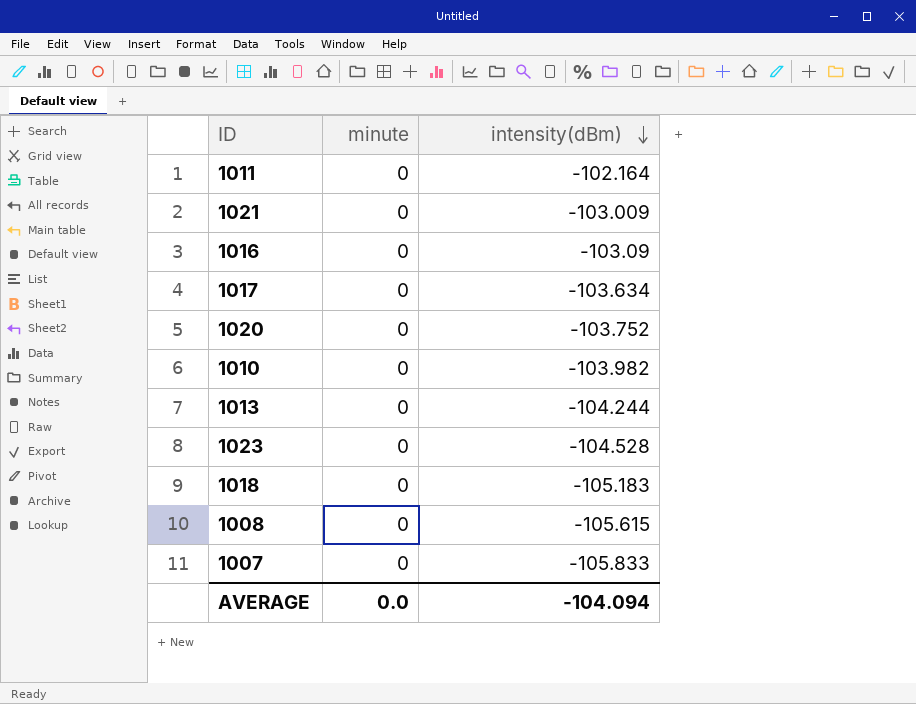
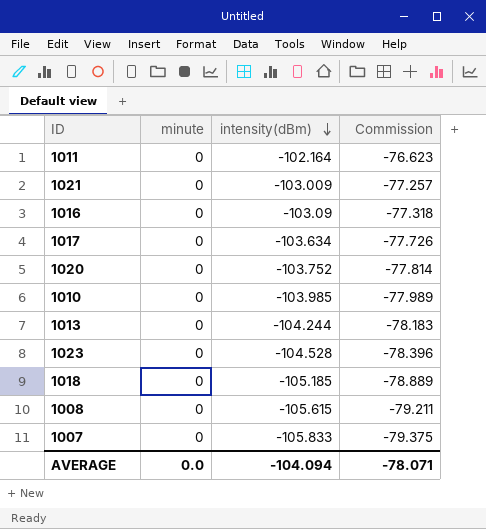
column Commission | formula: none -> [intensity(dBm)] * 0.75
1010 | intensity(dBm): -103.982 -> -103.985
1018 | intensity(dBm): -105.183 -> -105.185

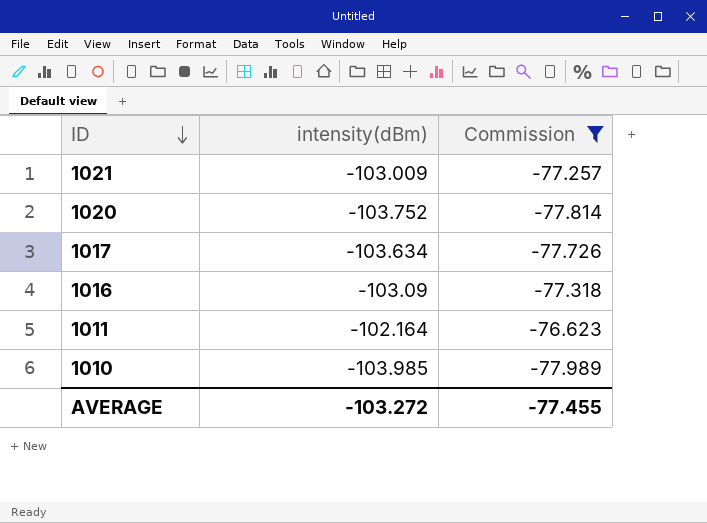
filter: none -> Commission >= -77.989
row order: intensity(dBm) descending -> ID descending
column minute | position: 2 -> none
AVERAGE | intensity(dBm): -104.094 -> -103.272
AVERAGE | Commission: -78.071 -> -77.455

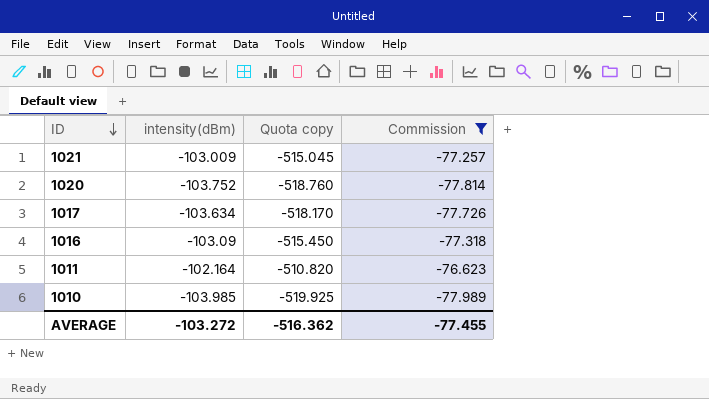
column Quota copy | formula: none -> [intensity(dBm)] * 5

